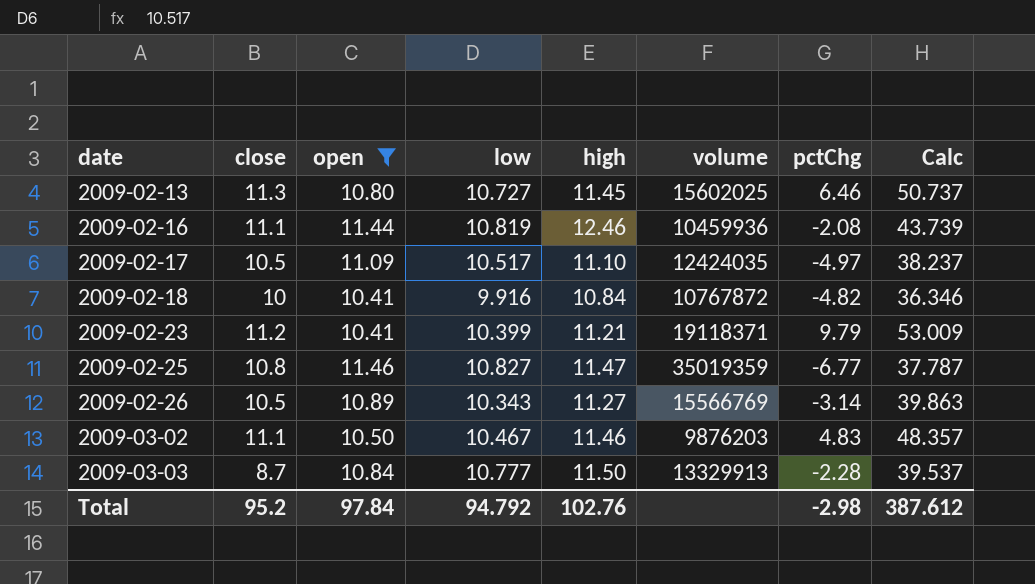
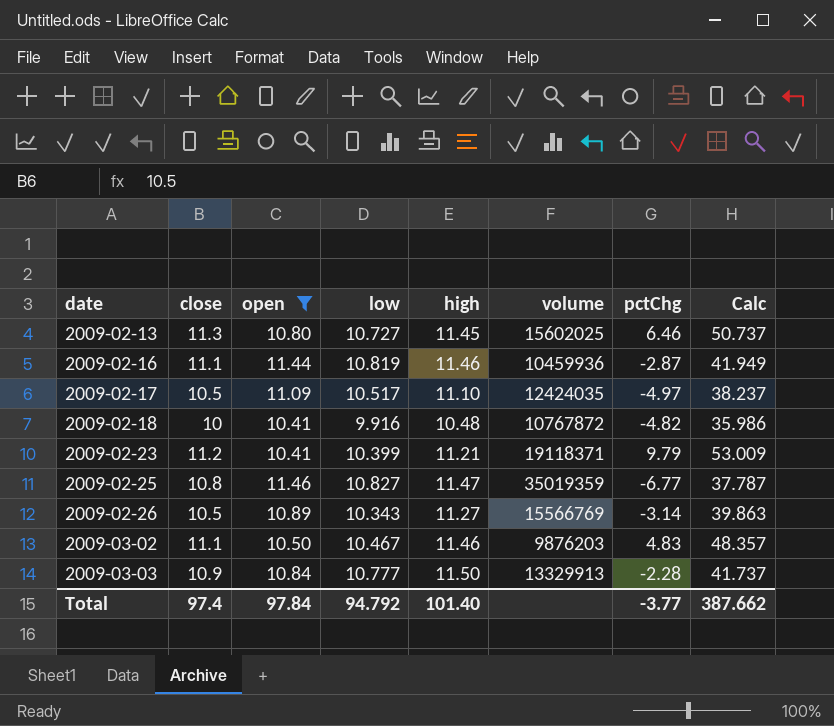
2009-02-16 | high: 12.46 -> 11.46
2009-02-16 | pctChg: -2.08 -> -2.87
2009-02-16 | Calc: 43.739 -> 41.949
2009-02-18 | high: 10.84 -> 10.48
2009-02-18 | Calc: 36.346 -> 35.986
2009-03-03 | close: 8.7 -> 10.9
2009-03-03 | Calc: 39.537 -> 41.737
Total | close: 95.2 -> 97.4
Total | high: 102.76 -> 101.40
Total | pctChg: -2.98 -> -3.77
Total | Calc: 387.612 -> 387.662

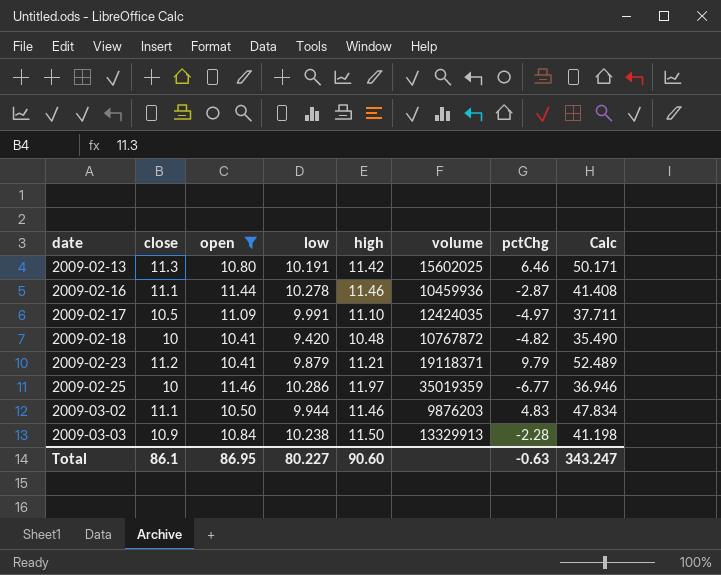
row 2009-02-26: 10.5 | 10.89 | 10.343 | 11.27 | 15566769 | -3.14 | 39.863 -> none
2009-02-13 | low: 10.727 -> 10.191
2009-02-13 | high: 11.45 -> 11.42
2009-02-13 | Calc: 50.737 -> 50.171
2009-02-16 | low: 10.819 -> 10.278
2009-02-16 | Calc: 41.949 -> 41.408
2009-02-17 | low: 10.517 -> 9.991
2009-02-17 | Calc: 38.237 -> 37.711
2009-02-18 | low: 9.916 -> 9.420
2009-02-18 | Calc: 35.986 -> 35.490
2009-02-23 | low: 10.399 -> 9.879
2009-02-23 | Calc: 53.009 -> 52.489
2009-02-25 | close: 10.8 -> 10
2009-02-25 | low: 10.827 -> 10.286
2009-02-25 | high: 11.47 -> 11.97
2009-02-25 | Calc: 37.787 -> 36.946
2009-03-02 | low: 10.467 -> 9.944
2009-03-02 | Calc: 48.357 -> 47.834
2009-03-03 | low: 10.777 -> 10.238
2009-03-03 | Calc: 41.737 -> 41.198
Total | close: 97.4 -> 86.1
Total | open: 97.84 -> 86.95
Total | low: 94.792 -> 80.227
Total | high: 101.40 -> 90.60
Total | pctChg: -3.77 -> -0.63
Total | Calc: 387.662 -> 343.247

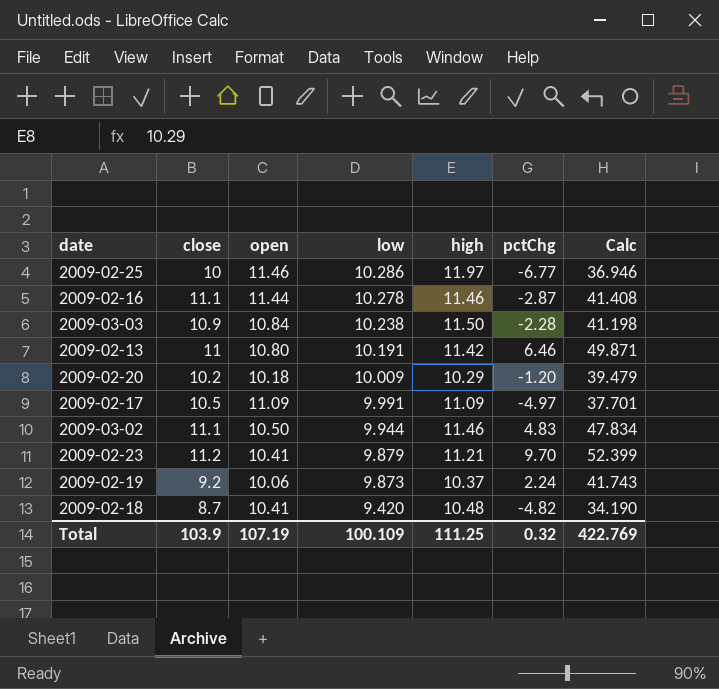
filter: open >= 10.41 -> none
row order: date ascending -> low descending
column volume | position: 6 -> none
2009-02-13 | close: 11.3 -> 11
2009-02-13 | Calc: 50.171 -> 49.871
2009-02-17 | high: 11.10 -> 11.09
2009-02-17 | Calc: 37.711 -> 37.701
2009-02-23 | pctChg: 9.79 -> 9.70
2009-02-23 | Calc: 52.489 -> 52.399
2009-02-18 | close: 10 -> 8.7
2009-02-18 | Calc: 35.490 -> 34.190
Total | close: 86.1 -> 103.9
Total | open: 86.95 -> 107.19
Total | low: 80.227 -> 100.109
Total | high: 90.60 -> 111.25
Total | pctChg: -0.63 -> 0.32
Total | Calc: 343.247 -> 422.769

